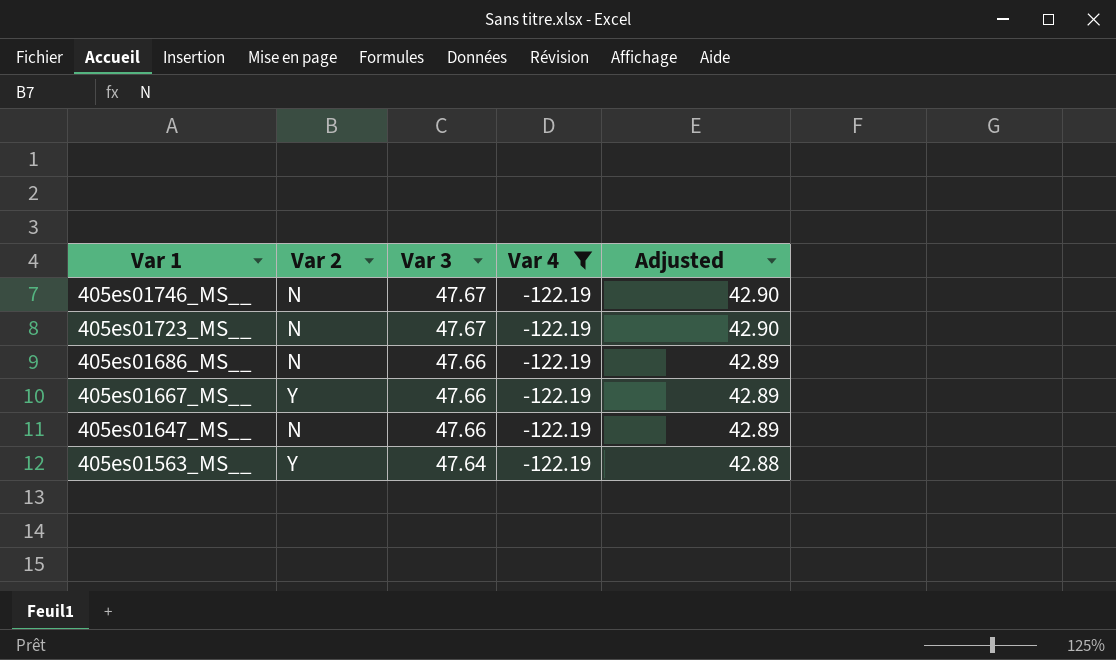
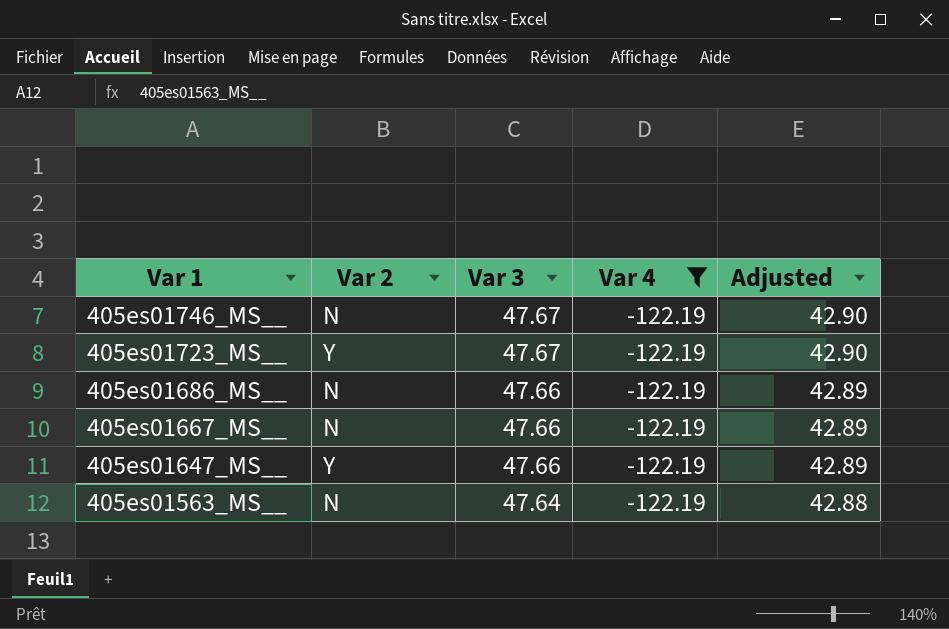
405es01723_MS__ | Var 2: N -> Y
405es01667_MS__ | Var 2: Y -> N
405es01647_MS__ | Var 2: N -> Y
405es01563_MS__ | Var 2: Y -> N

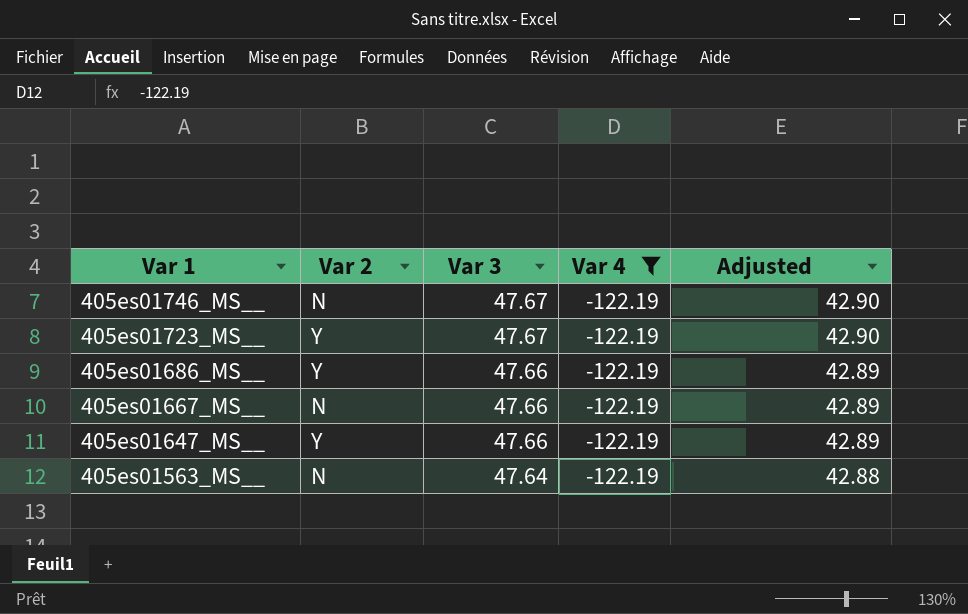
405es01686_MS__ | Var 2: N -> Y

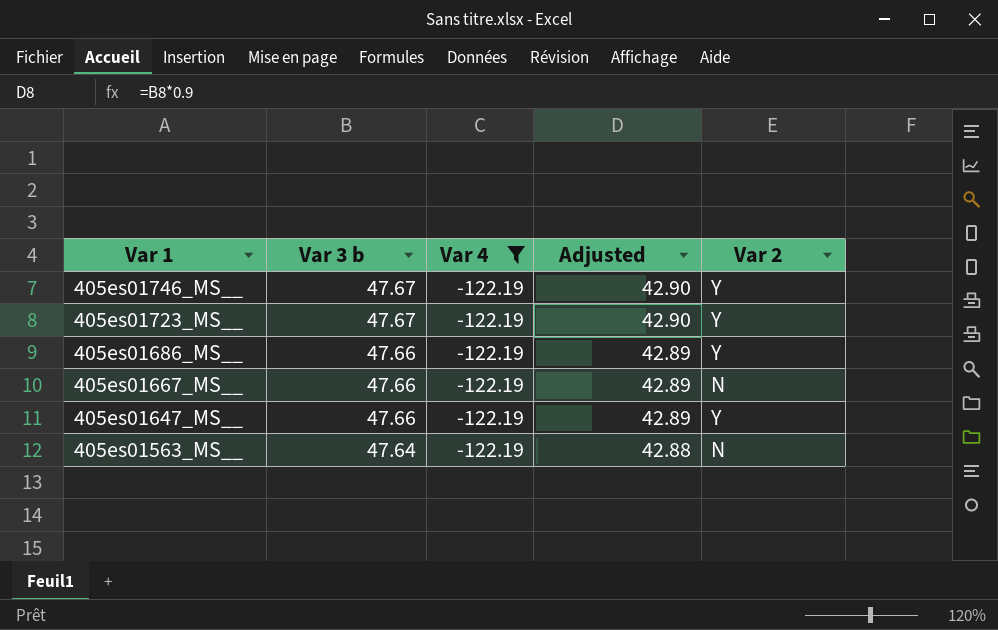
column name: Var 3 -> Var 3 b
column Var 2 | position: 2 -> 5
405es01746_MS__ | Var 2: N -> Y

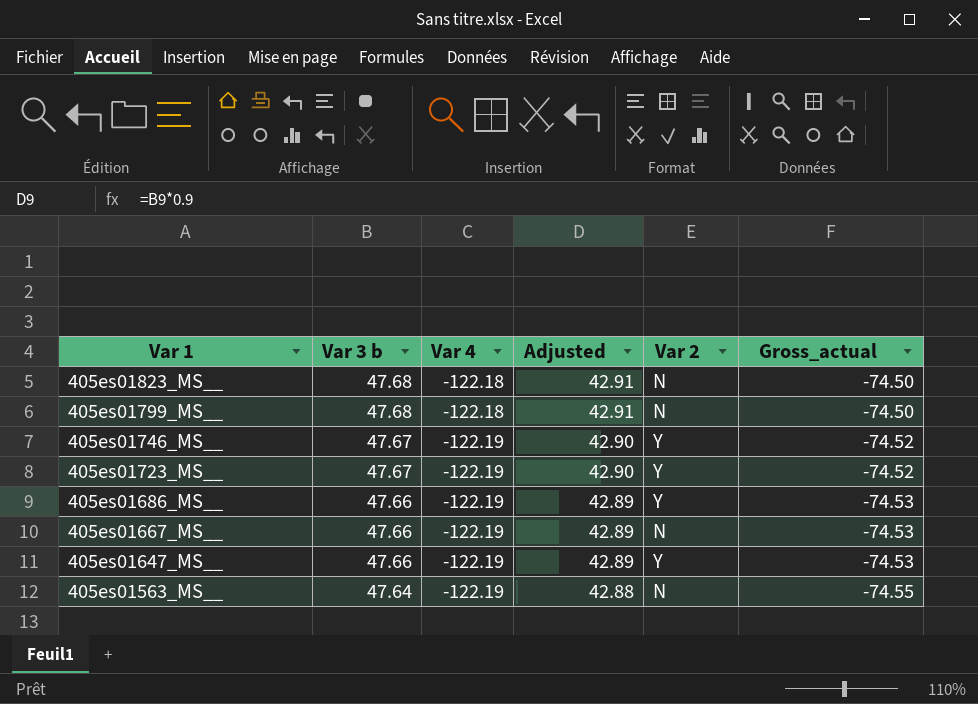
filter: Var 4 = -122.19 -> none
column Gross_actual | formula: none -> [Var 3 b] + [Var 4]

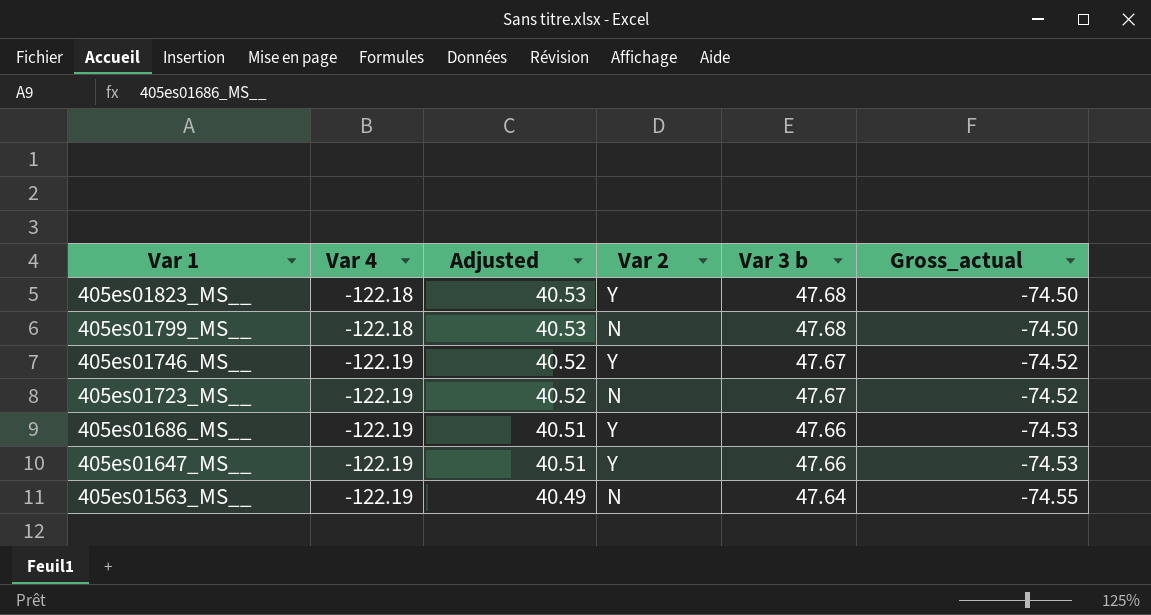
column Adjusted | formula: [Var 3 b] * 0.9 -> [Var 3 b] * 0.85
column Var 3 b | position: 2 -> 5
row 405es01667_MS__: 47.66 | -122.19 | 42.89 | N | -74.53 -> none
405es01823_MS__ | Var 2: N -> Y
405es01723_MS__ | Var 2: Y -> N

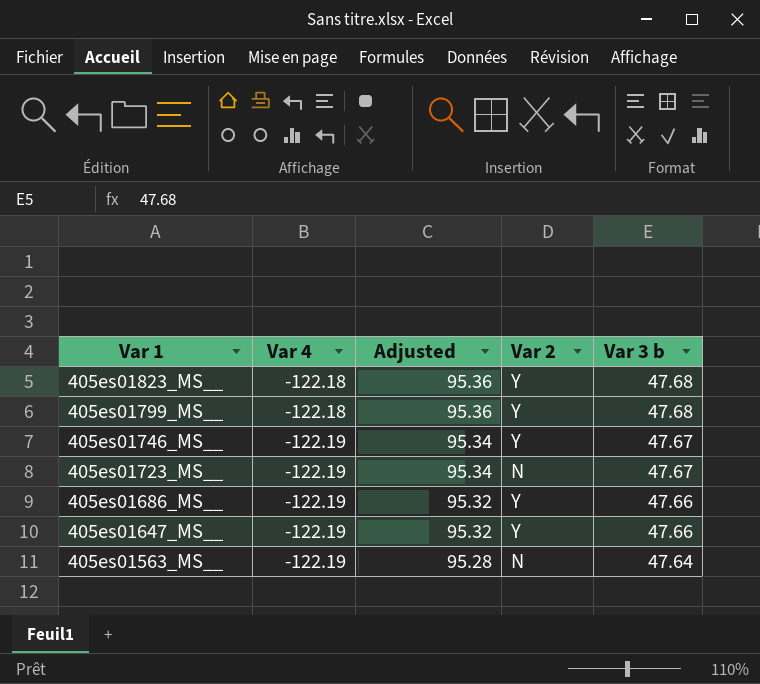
column Gross_actual | formula: [Var 4] + [Var 3 b] -> none
column Adjusted | formula: [Var 3 b] * 0.85 -> [Var 3 b] * 2
405es01799_MS__ | Var 2: N -> Y

